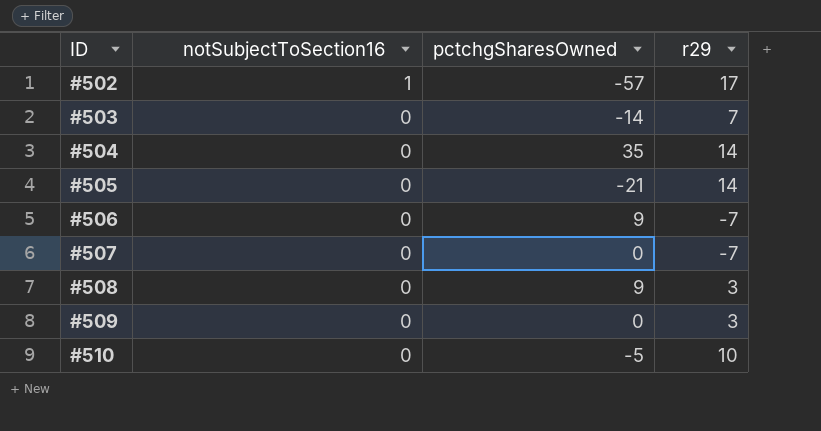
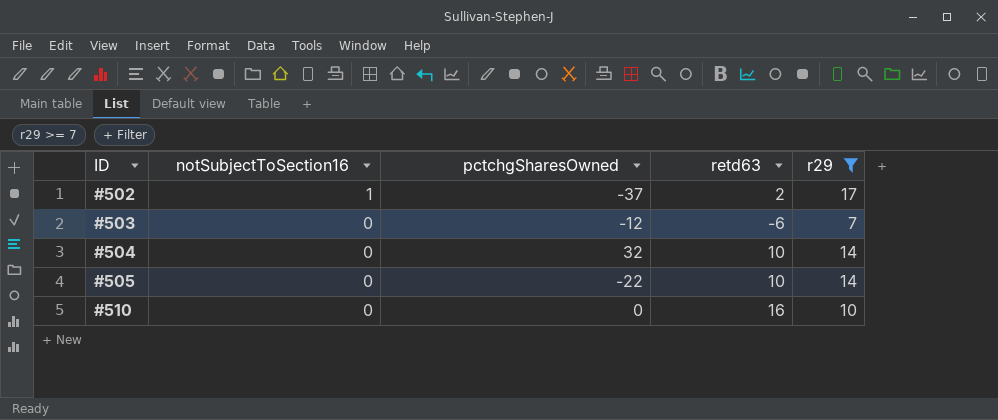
filter: none -> r29 >= 7
column retd63 | position: none -> 4
#502 | pctchgSharesOwned: -57 -> -37
#503 | pctchgSharesOwned: -14 -> -12
#504 | pctchgSharesOwned: 35 -> 32
#505 | pctchgSharesOwned: -21 -> -22
#510 | pctchgSharesOwned: -5 -> 0

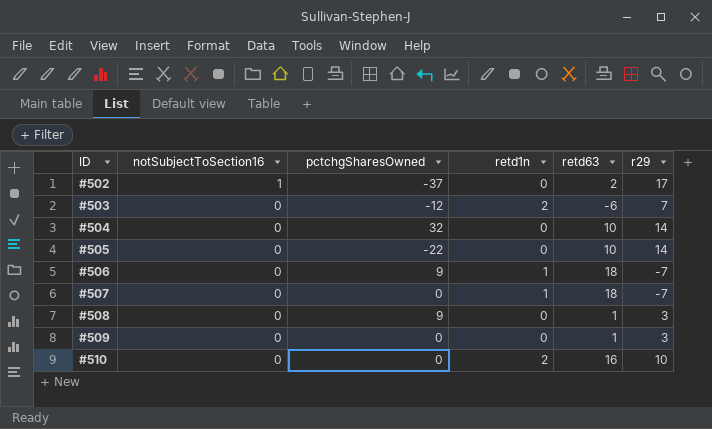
filter: r29 >= 7 -> none
column retd1n | position: none -> 4

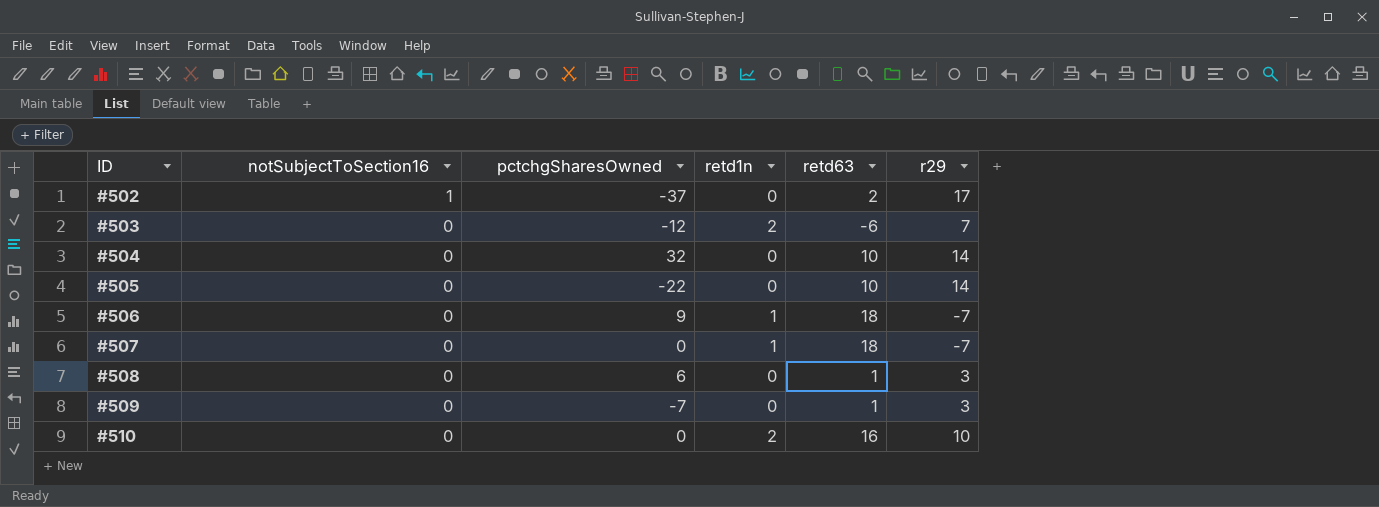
#508 | pctchgSharesOwned: 9 -> 6
#509 | pctchgSharesOwned: 0 -> -7

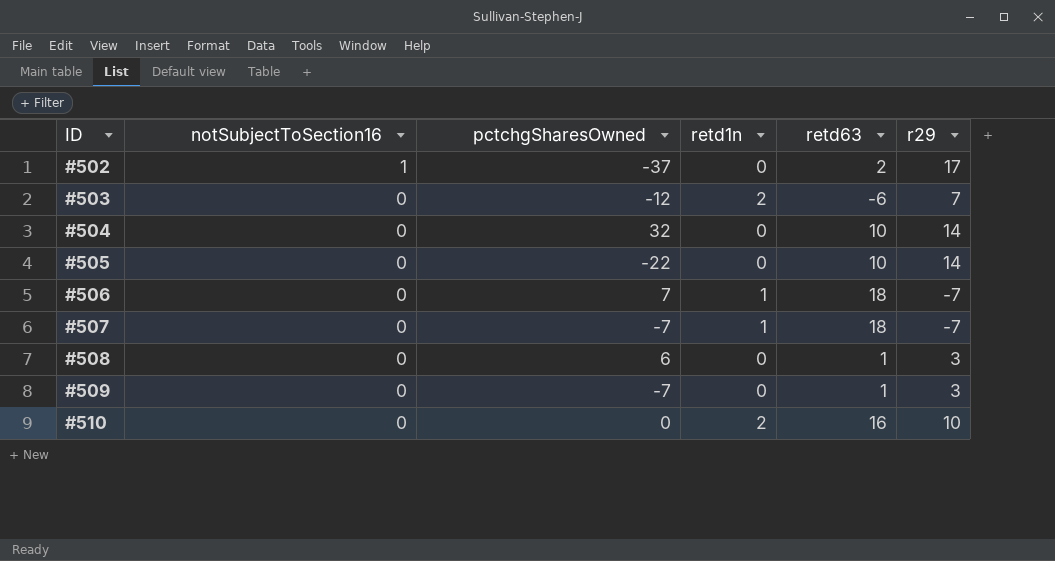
#506 | pctchgSharesOwned: 9 -> 7
#507 | pctchgSharesOwned: 0 -> -7

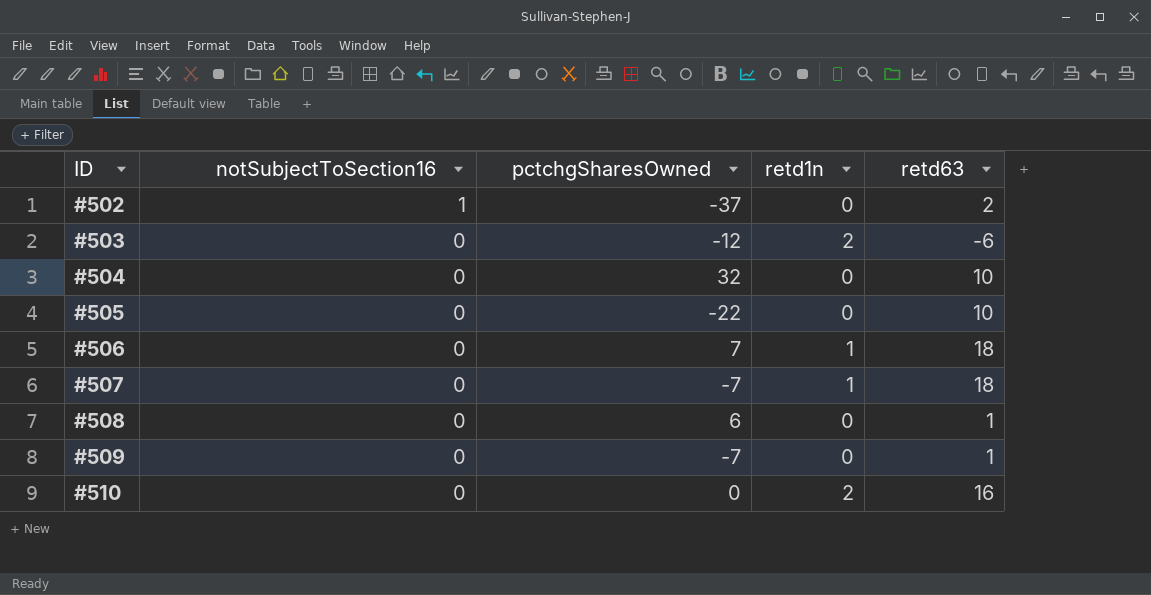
column r29 | position: 6 -> none

